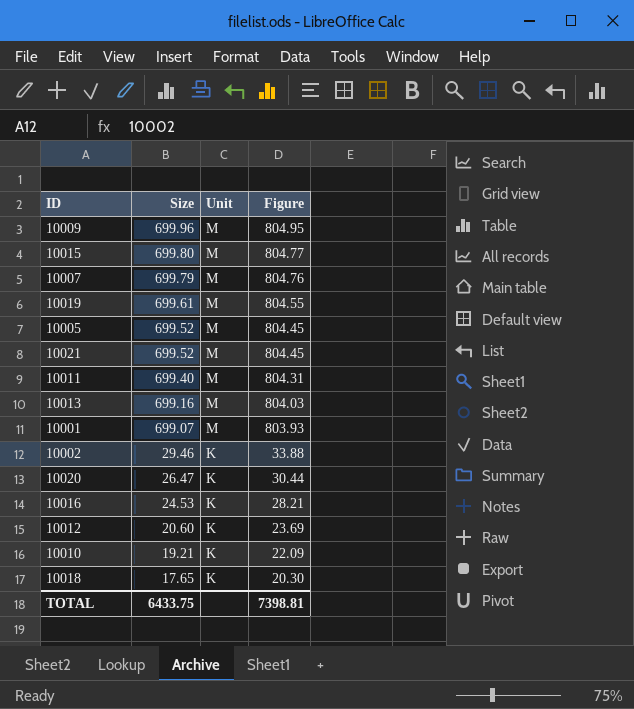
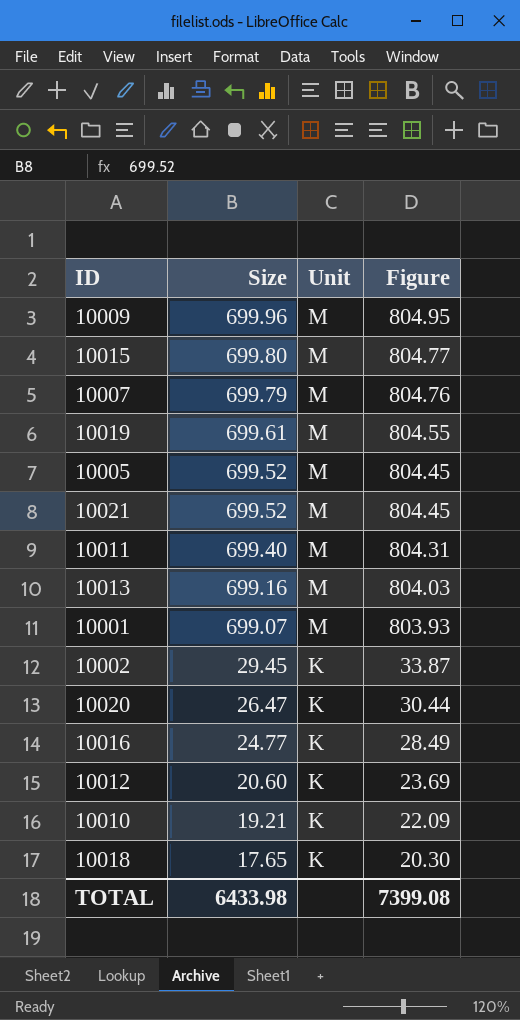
10002 | Size: 29.46 -> 29.45
10002 | Figure: 33.88 -> 33.87
10016 | Size: 24.53 -> 24.77
10016 | Figure: 28.21 -> 28.49
TOTAL | Size: 6433.75 -> 6433.98
TOTAL | Figure: 7398.81 -> 7399.08

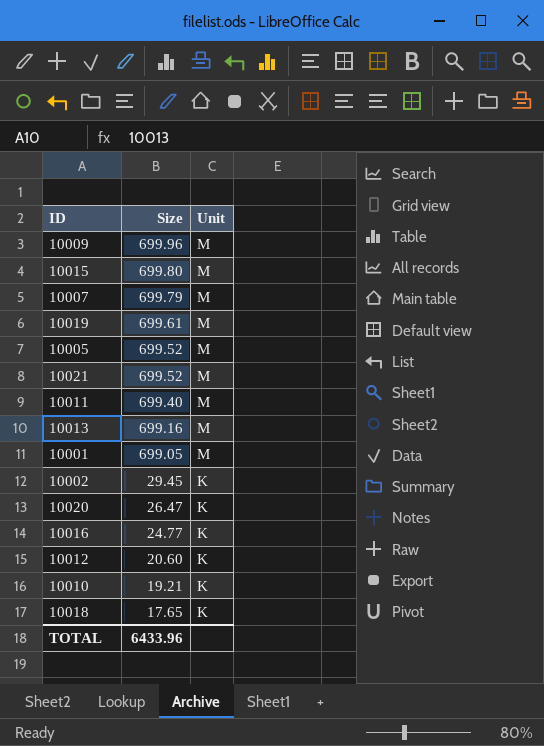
column Figure | formula: [Size] * 1.15 -> none
10001 | Size: 699.07 -> 699.05
TOTAL | Size: 6433.98 -> 6433.96

